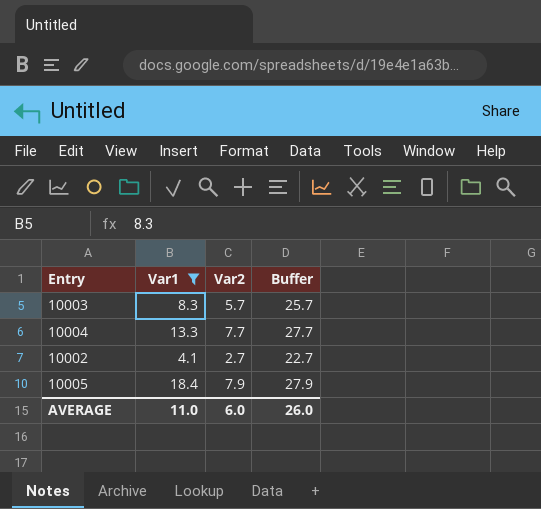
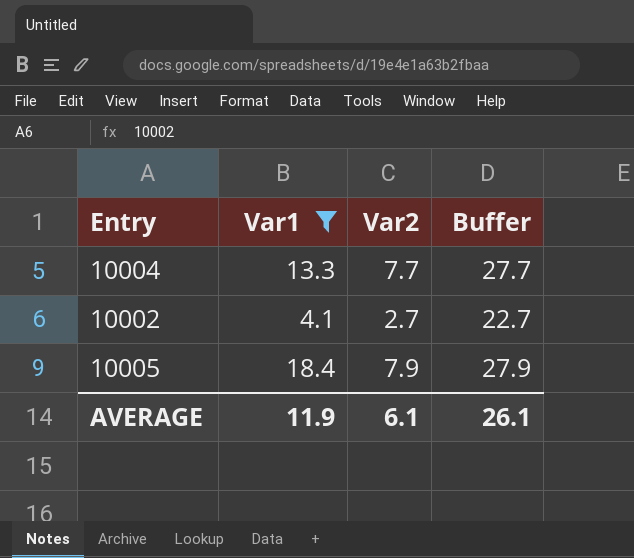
row 10003: 8.3 | 5.7 | 25.7 -> none
AVERAGE | Var1: 11.0 -> 11.9
AVERAGE | Var2: 6.0 -> 6.1
AVERAGE | Buffer: 26.0 -> 26.1

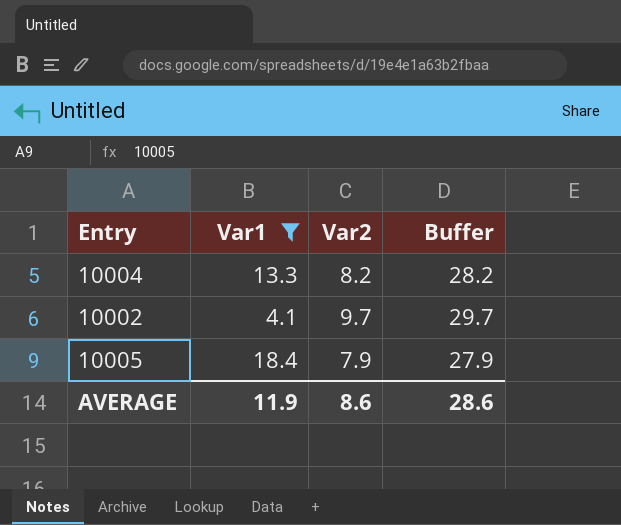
10004 | Var2: 7.7 -> 8.2
10004 | Buffer: 27.7 -> 28.2
10002 | Var2: 2.7 -> 9.7
10002 | Buffer: 22.7 -> 29.7
AVERAGE | Var2: 6.1 -> 8.6
AVERAGE | Buffer: 26.1 -> 28.6

